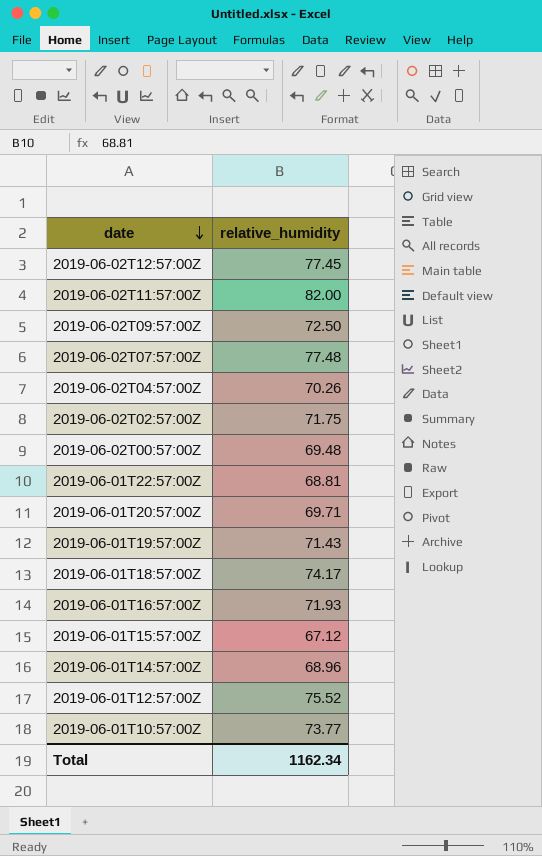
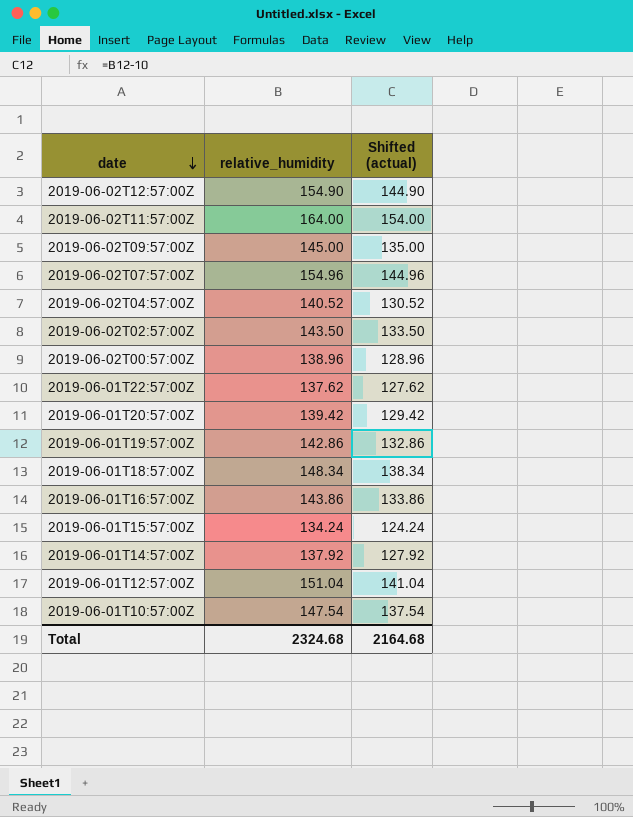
column Shifted (actual) | formula: none -> [relative_humidity] - 10
2019-06-02T12:57:00Z | relative_humidity: 77.45 -> 154.90
2019-06-02T11:57:00Z | relative_humidity: 82.00 -> 164.00
2019-06-02T09:57:00Z | relative_humidity: 72.50 -> 145.00
2019-06-02T07:57:00Z | relative_humidity: 77.48 -> 154.96
2019-06-02T04:57:00Z | relative_humidity: 70.26 -> 140.52
2019-06-02T02:57:00Z | relative_humidity: 71.75 -> 143.50
2019-06-02T00:57:00Z | relative_humidity: 69.48 -> 138.96
2019-06-01T22:57:00Z | relative_humidity: 68.81 -> 137.62
2019-06-01T20:57:00Z | relative_humidity: 69.71 -> 139.42
2019-06-01T19:57:00Z | relative_humidity: 71.43 -> 142.86
2019-06-01T18:57:00Z | relative_humidity: 74.17 -> 148.34
2019-06-01T16:57:00Z | relative_humidity: 71.93 -> 143.86
2019-06-01T15:57:00Z | relative_humidity: 67.12 -> 134.24
2019-06-01T14:57:00Z | relative_humidity: 68.96 -> 137.92
2019-06-01T12:57:00Z | relative_humidity: 75.52 -> 151.04
2019-06-01T10:57:00Z | relative_humidity: 73.77 -> 147.54
Total | relative_humidity: 1162.34 -> 2324.68

